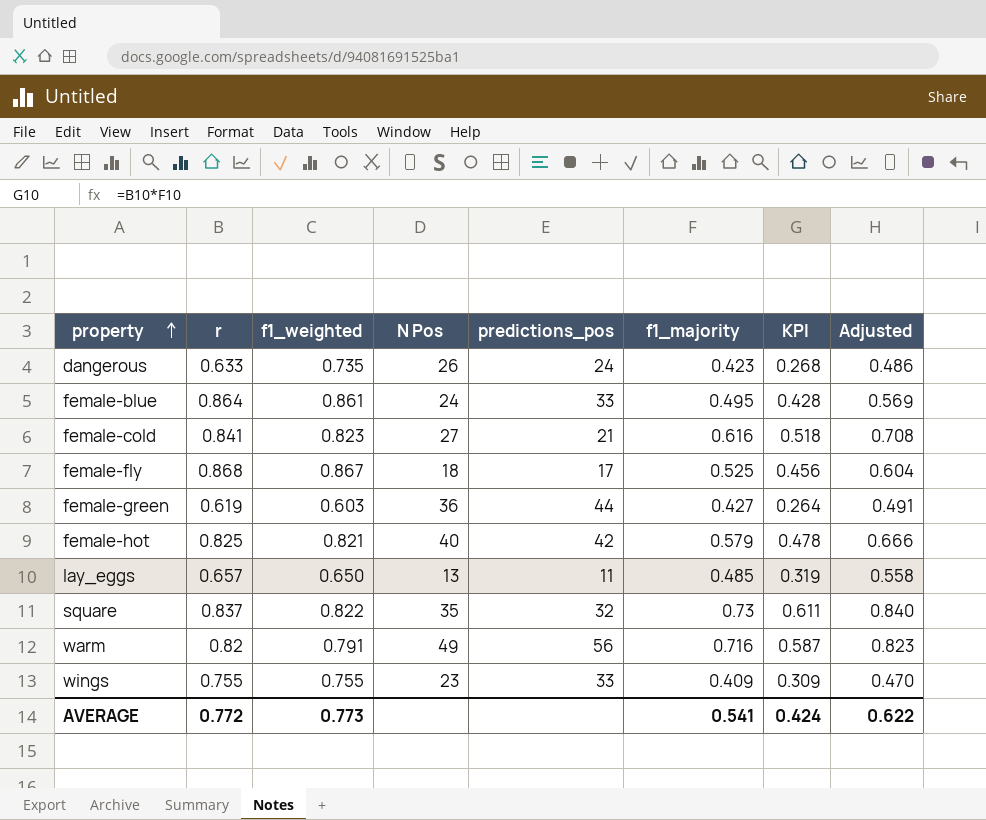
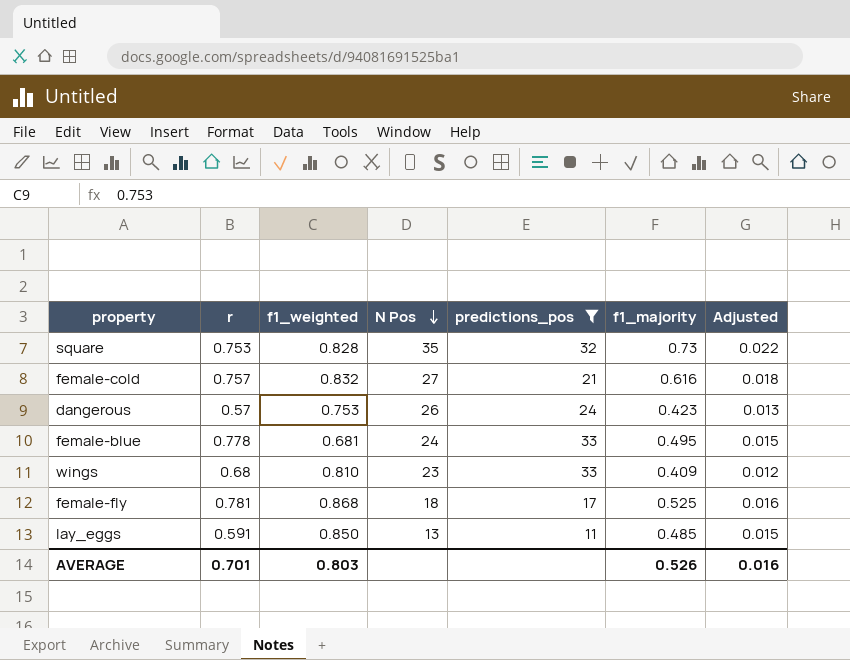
filter: none -> predictions_pos <= 33
row order: property ascending -> N Pos descending
column KPI | formula: [r] * [f1_majority] -> none
column Adjusted | formula: [f1_majority] * 1.15 -> [f1_majority] * 0.03
square | r: 0.837 -> 0.753
square | f1_weighted: 0.822 -> 0.828
female-cold | r: 0.841 -> 0.757
female-cold | f1_weighted: 0.823 -> 0.832
dangerous | r: 0.633 -> 0.57
dangerous | f1_weighted: 0.735 -> 0.753
female-blue | r: 0.864 -> 0.778
female-blue | f1_weighted: 0.861 -> 0.681
wings | r: 0.755 -> 0.68
wings | f1_weighted: 0.755 -> 0.810
female-fly | r: 0.868 -> 0.781
female-fly | f1_weighted: 0.867 -> 0.868
lay_eggs | r: 0.657 -> 0.591
lay_eggs | f1_weighted: 0.650 -> 0.850
AVERAGE | r: 0.772 -> 0.701
AVERAGE | f1_weighted: 0.773 -> 0.803
AVERAGE | f1_majority: 0.541 -> 0.526
AVERAGE | Adjusted: 0.622 -> 0.016

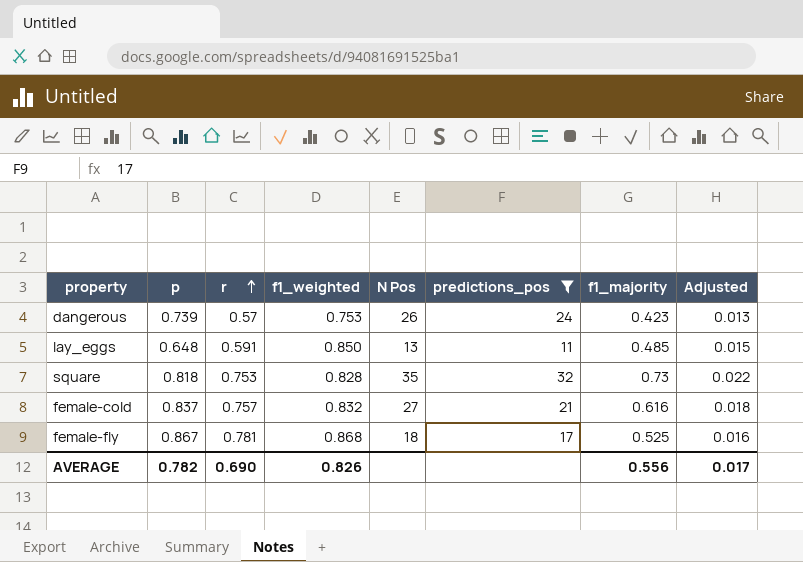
row order: N Pos descending -> r ascending
column p | position: none -> 2
row female-blue: 0.778 | 0.681 | 24 | 33 | 0.495 | 0.015 -> none
row wings: 0.68 | 0.810 | 23 | 33 | 0.409 | 0.012 -> none
AVERAGE | r: 0.701 -> 0.690
AVERAGE | f1_weighted: 0.803 -> 0.826
AVERAGE | f1_majority: 0.526 -> 0.556
AVERAGE | Adjusted: 0.016 -> 0.017

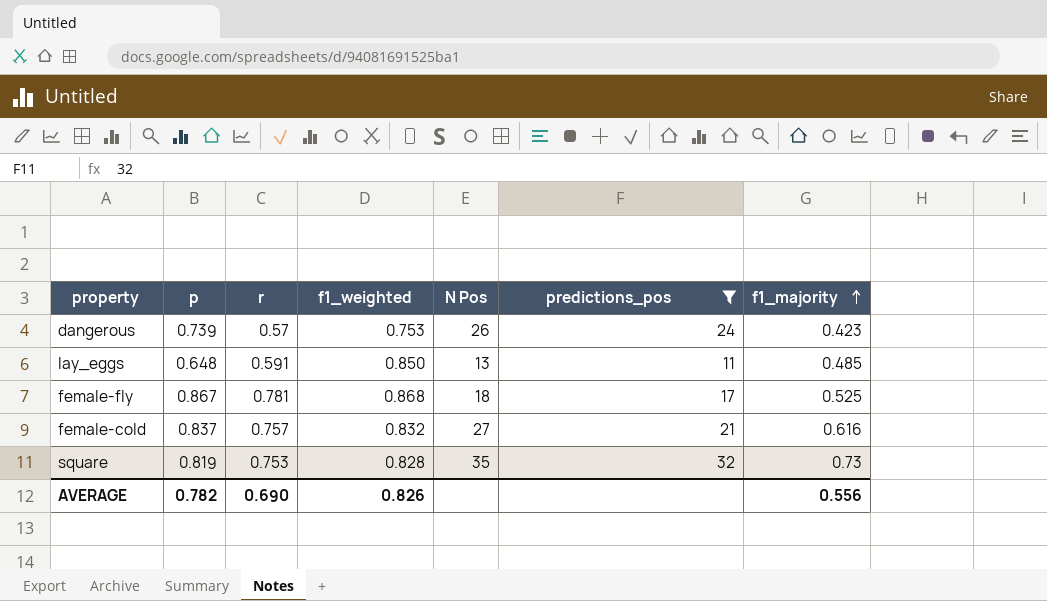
row order: r ascending -> f1_majority ascending
column Adjusted | formula: [f1_majority] * 0.03 -> none
square | p: 0.818 -> 0.819

